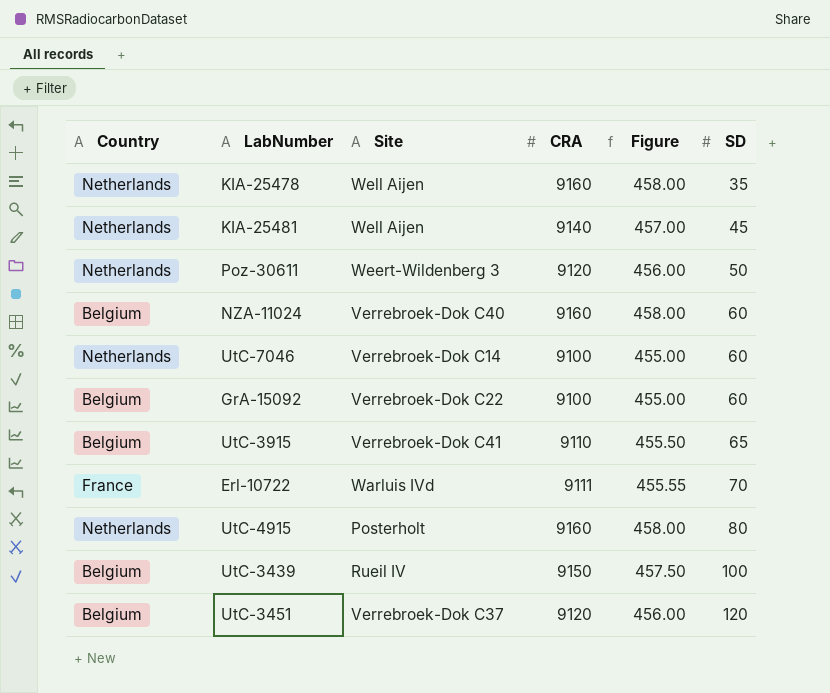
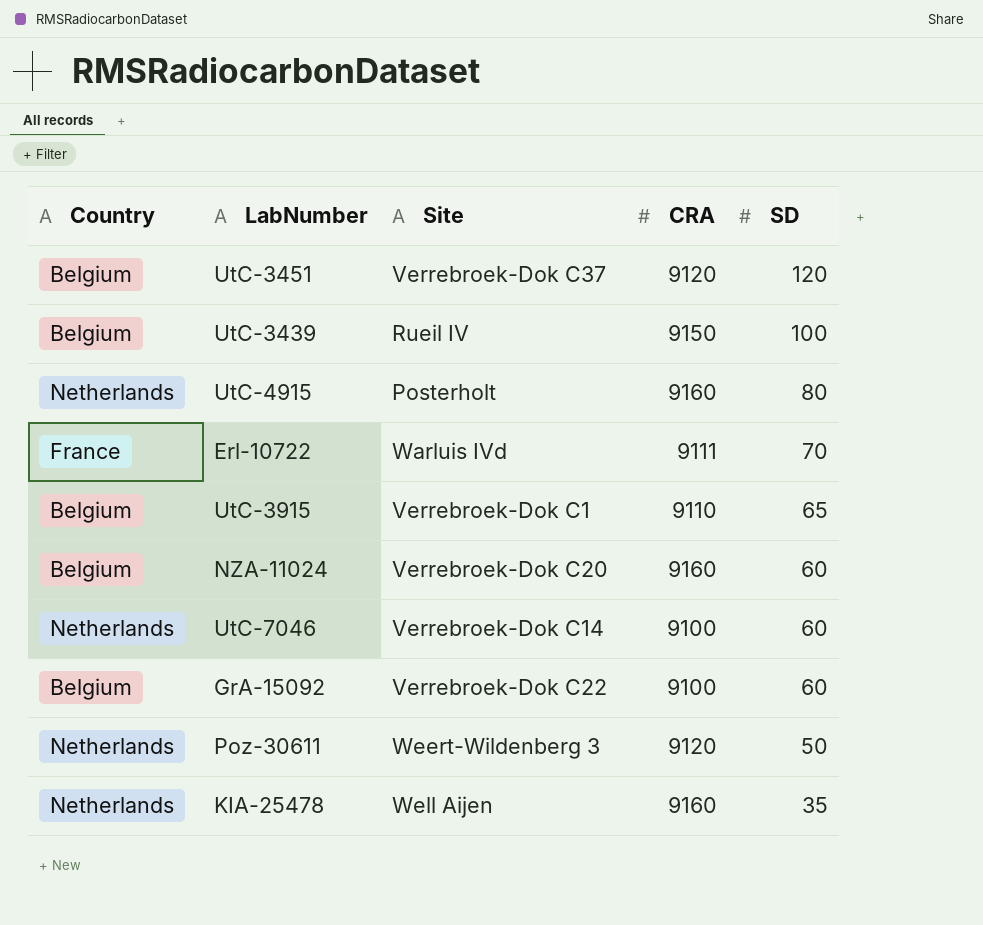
row order: SD ascending -> SD descending
column Figure | formula: [CRA] * 0.05 -> none
row KIA-25481: Netherlands | Well Aijen | 9140 | 457.00 | 45 -> none
UtC-3915 | Site: Verrebroek-Dok C41 -> Verrebroek-Dok C1
NZA-11024 | Site: Verrebroek-Dok C40 -> Verrebroek-Dok C20

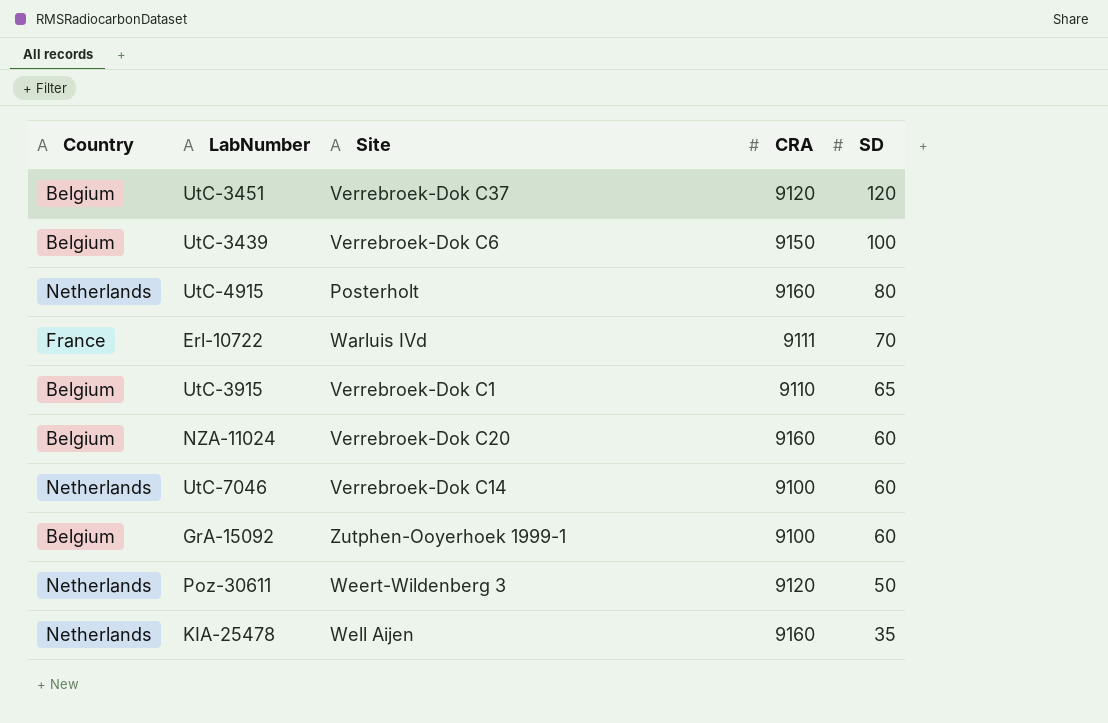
UtC-3439 | Site: Rueil IV -> Verrebroek-Dok C6
GrA-15092 | Site: Verrebroek-Dok C22 -> Zutphen-Ooyerhoek 1999-1

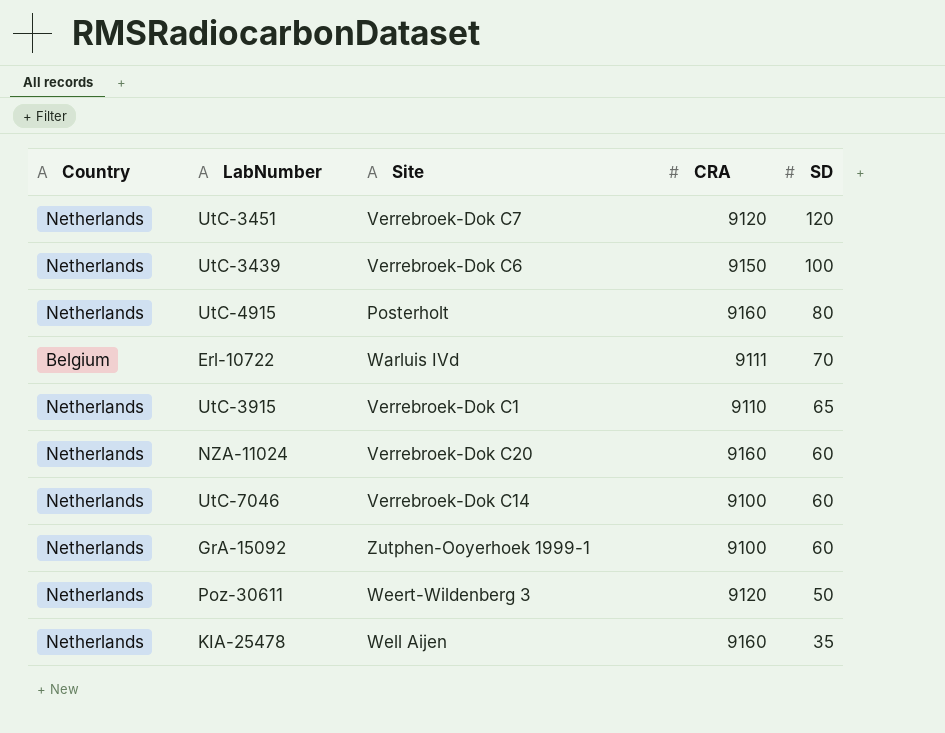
UtC-3451 | Country: Belgium -> Netherlands
UtC-3451 | Site: Verrebroek-Dok C37 -> Verrebroek-Dok C7
UtC-3439 | Country: Belgium -> Netherlands
Erl-10722 | Country: France -> Belgium
UtC-3915 | Country: Belgium -> Netherlands
NZA-11024 | Country: Belgium -> Netherlands
GrA-15092 | Country: Belgium -> Netherlands

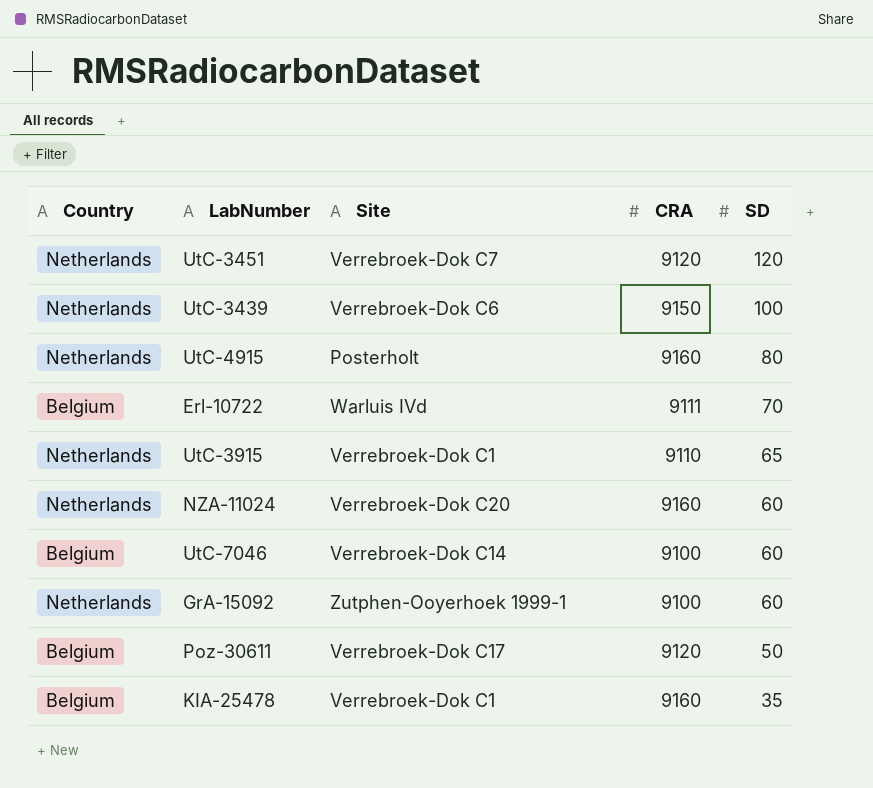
UtC-7046 | Country: Netherlands -> Belgium
Poz-30611 | Country: Netherlands -> Belgium
Poz-30611 | Site: Weert-Wildenberg 3 -> Verrebroek-Dok C17
KIA-25478 | Country: Netherlands -> Belgium
KIA-25478 | Site: Well Aijen -> Verrebroek-Dok C1

